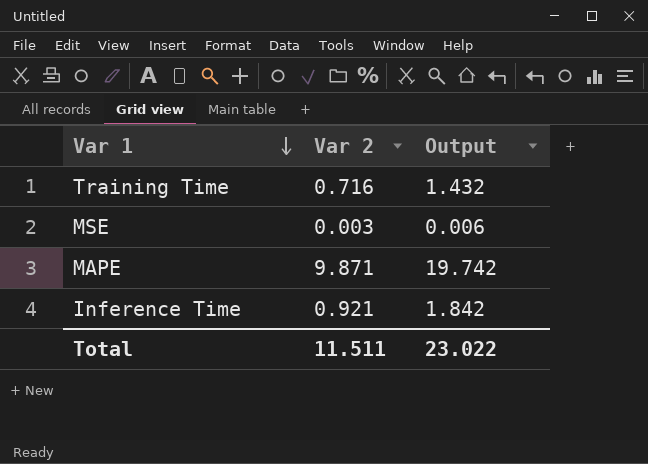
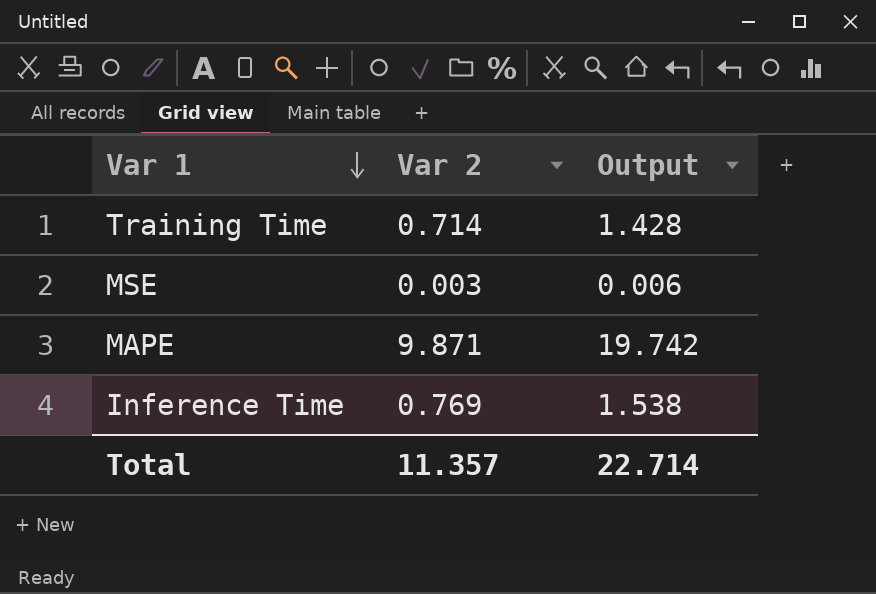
Training Time | Var 2: 0.716 -> 0.714
Training Time | Output: 1.432 -> 1.428
Inference Time | Var 2: 0.921 -> 0.769
Inference Time | Output: 1.842 -> 1.538
Total | Var 2: 11.511 -> 11.357
Total | Output: 23.022 -> 22.714

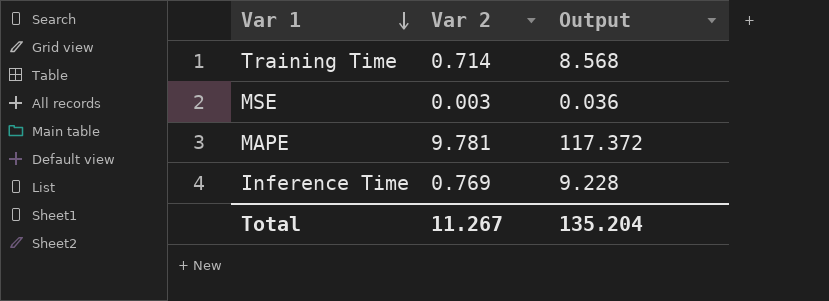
column Output | formula: [Var 2] * 2 -> [Var 2] * 12
MAPE | Var 2: 9.871 -> 9.781
Total | Var 2: 11.357 -> 11.267
Total | Output: 22.714 -> 135.204

